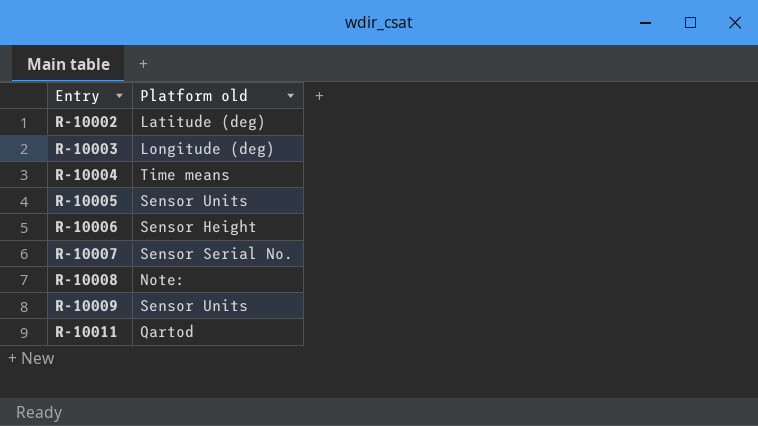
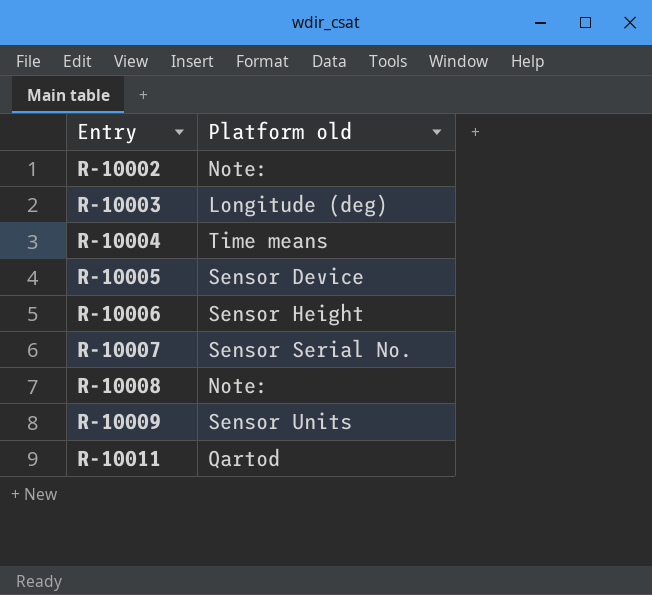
R-10002 | Platform old: Latitude (deg) -> Note:
R-10005 | Platform old: Sensor Units -> Sensor Device

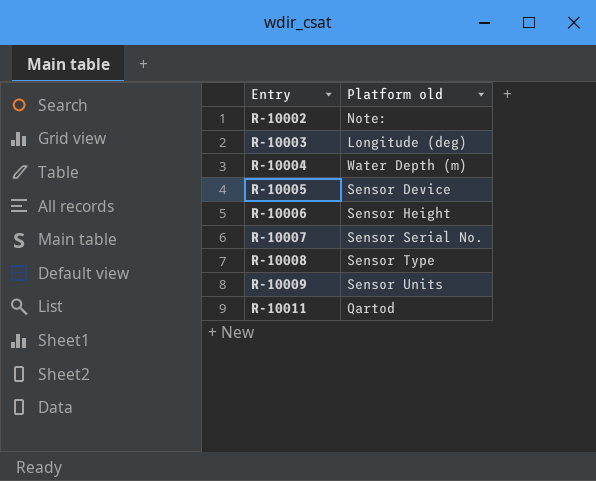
R-10004 | Platform old: Time means -> Water Depth (m)
R-10008 | Platform old: Note: -> Sensor Type

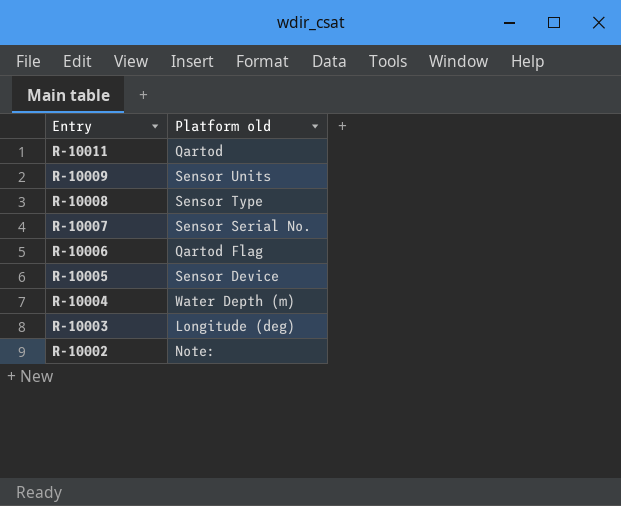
row order: Entry ascending -> Entry descending
R-10006 | Platform old: Sensor Height -> Qartod Flag

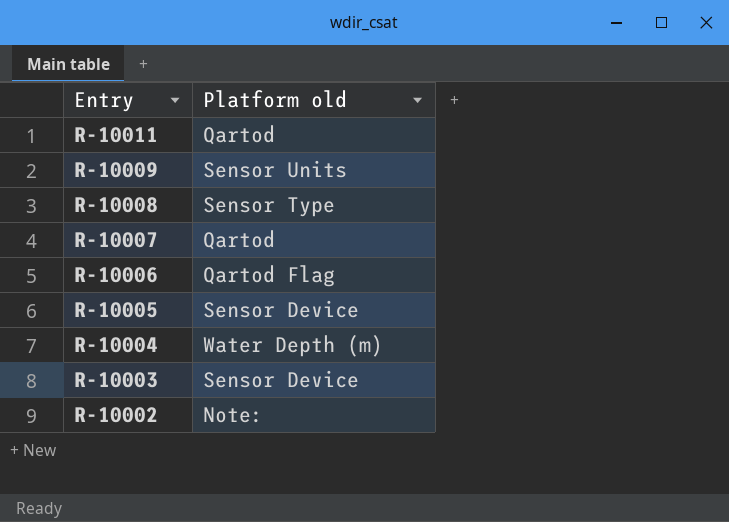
R-10007 | Platform old: Sensor Serial No. -> Qartod
R-10003 | Platform old: Longitude (deg) -> Sensor Device

